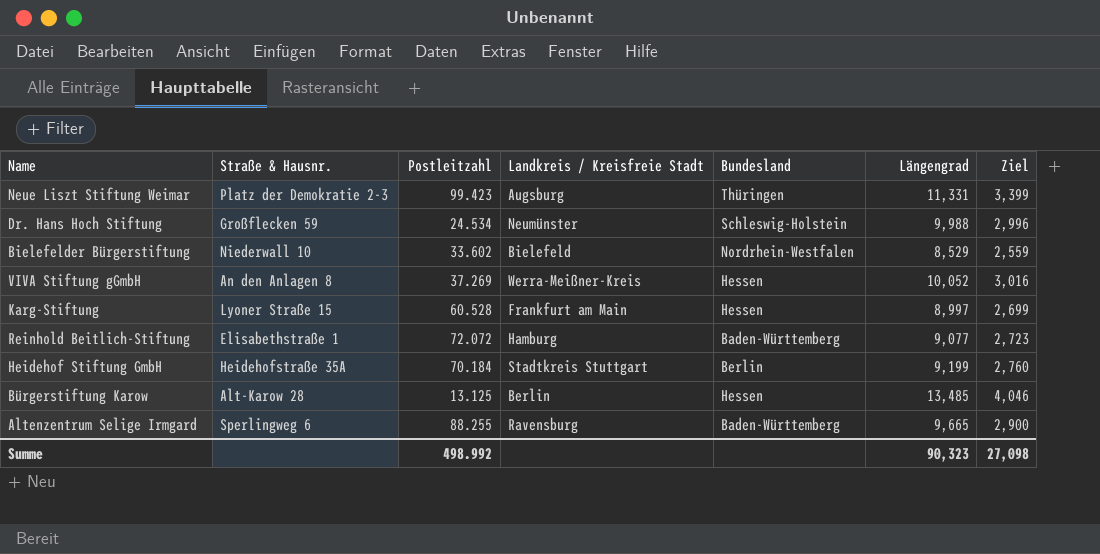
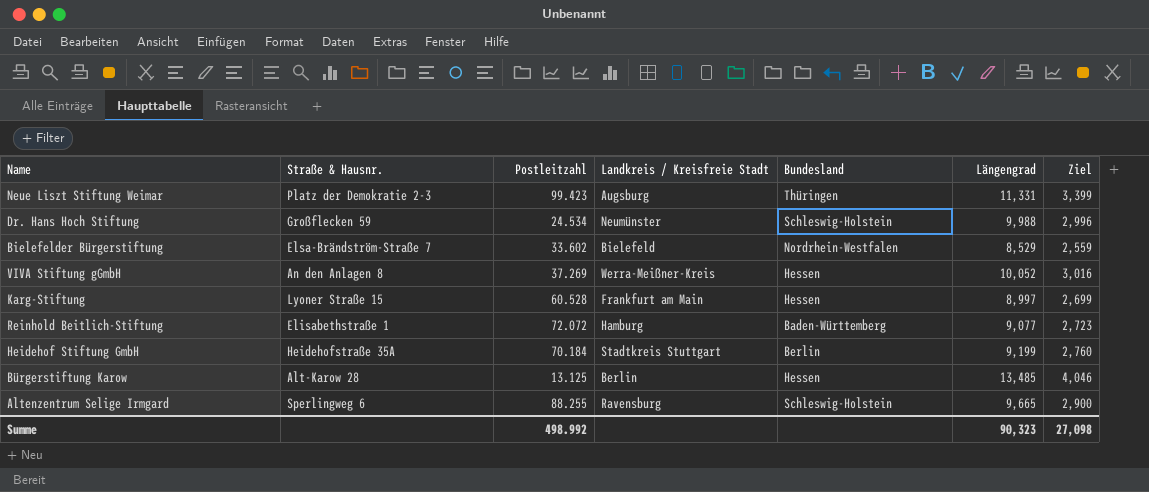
Bielefelder Bürgerstiftung | Straße & Hausnr.: Niederwall 10 -> Elsa-Brändström-Straße 7
Altenzentrum Selige Irmgard | Bundesland: Baden-Württemberg -> Schleswig-Holstein

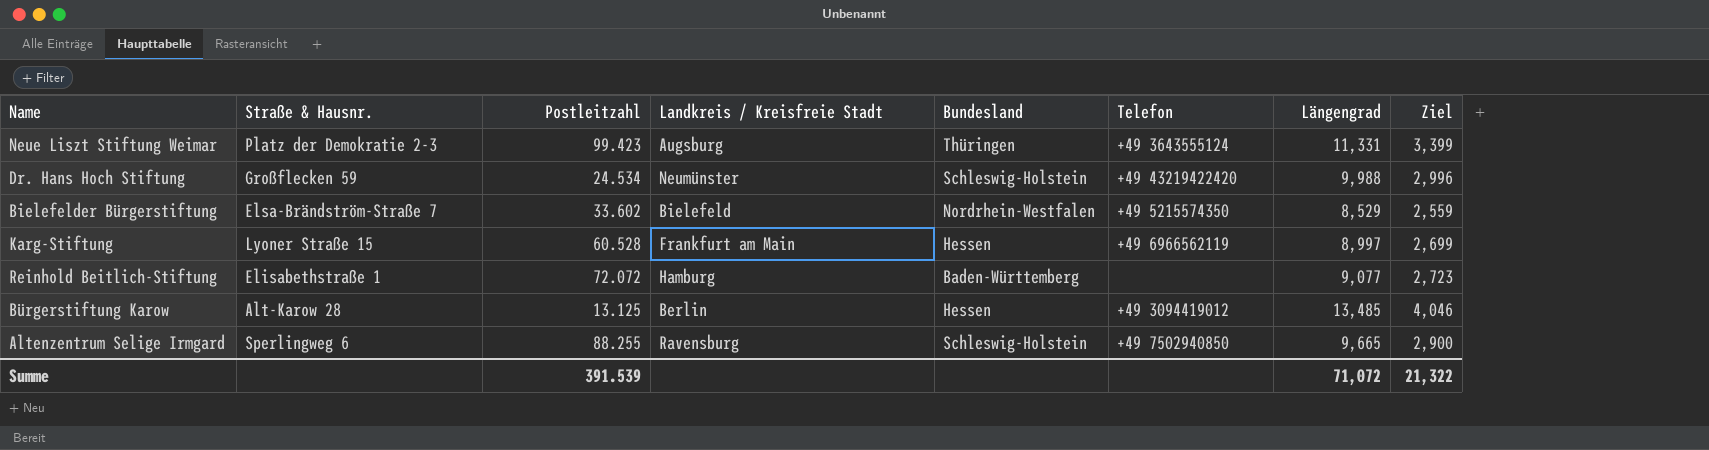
column Telefon | position: none -> 6
row VIVA Stiftung gGmbH: An den Anlagen 8 | 37.269 | Werra-Meißner-Kreis | Hessen | 10,052 | 3,016 -> none
row Heidehof Stiftung GmbH: Heidehofstraße 35A | 70.184 | Stadtkreis Stuttgart | Berlin | 9,199 | 2,760 -> none
Summe | Postleitzahl: 498.992 -> 391.539
Summe | Längengrad: 90,323 -> 71,072
Summe | Ziel: 27,098 -> 21,322

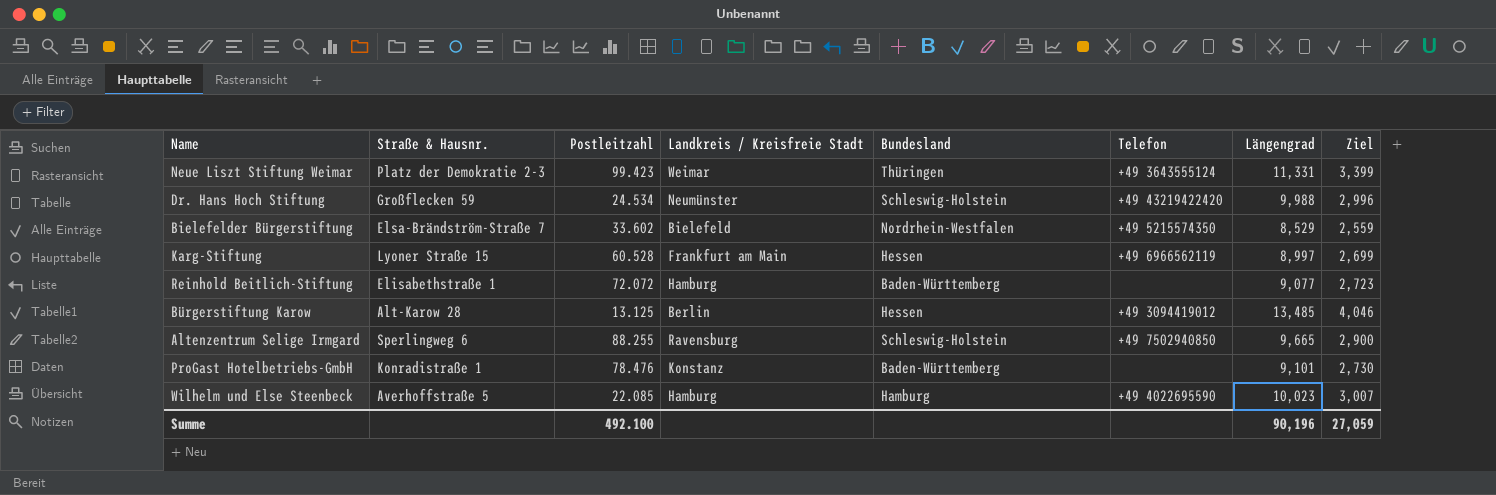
Neue Liszt Stiftung Weimar | Landkreis / Kreisfreie Stadt: Augsburg -> Weimar
row ProGast Hotelbetriebs-GmbH: none -> Konradistraße 1 | 78.476 | Konstanz | Baden-Württemberg | none | 9,101 | 2,730
row Wilhelm und Else Steenbeck: none -> Averhoffstraße 5 | 22.085 | Hamburg | Hamburg | +49 4022695590 | 10,023 | 3,007
Summe | Postleitzahl: 391.539 -> 492.100
Summe | Längengrad: 71,072 -> 90,196
Summe | Ziel: 21,322 -> 27,059

